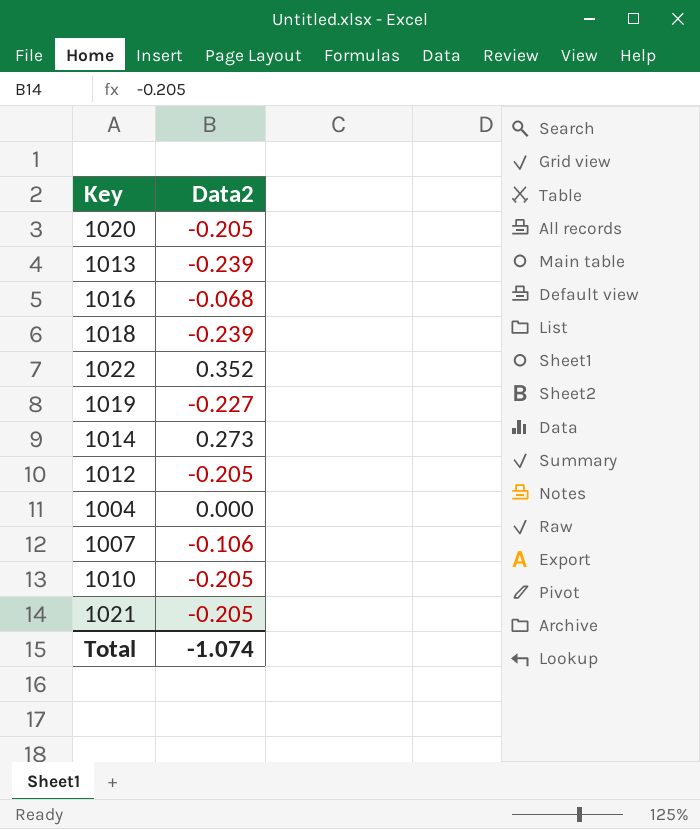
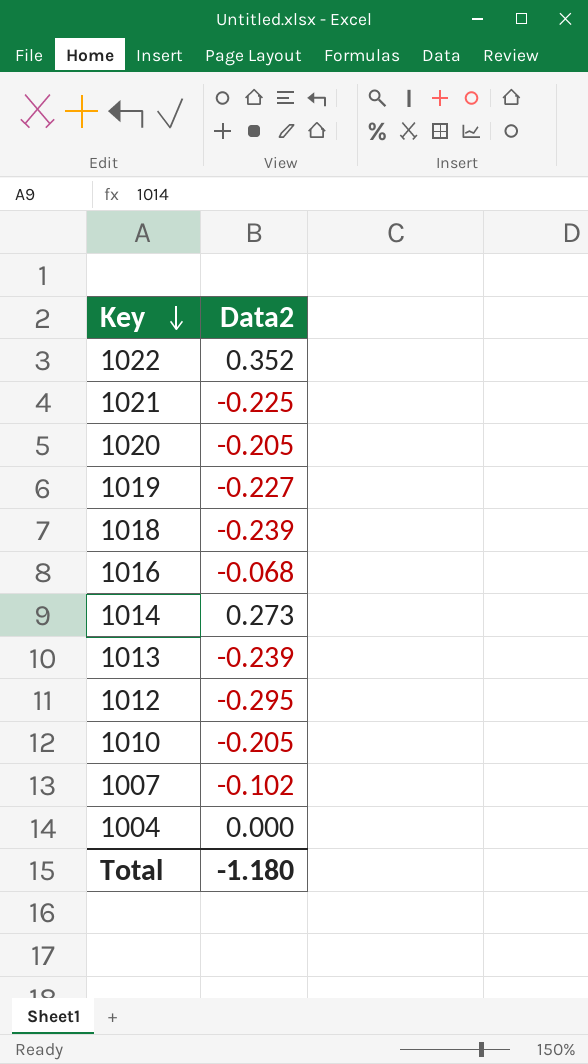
row order: none -> Key descending
1021 | Data2: -0.205 -> -0.225
1012 | Data2: -0.205 -> -0.295
1007 | Data2: -0.106 -> -0.102
Total | Data2: -1.074 -> -1.180

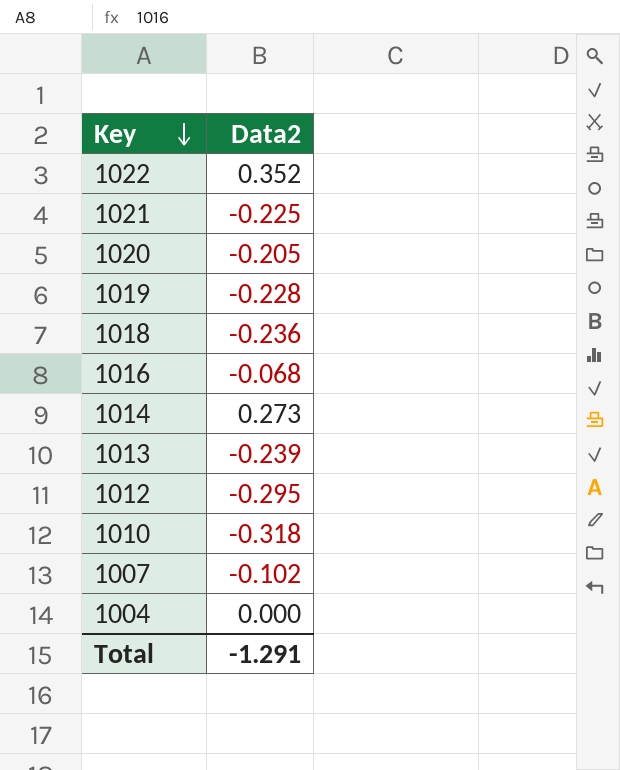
1019 | Data2: -0.227 -> -0.228
1018 | Data2: -0.239 -> -0.236
1010 | Data2: -0.205 -> -0.318
Total | Data2: -1.180 -> -1.291

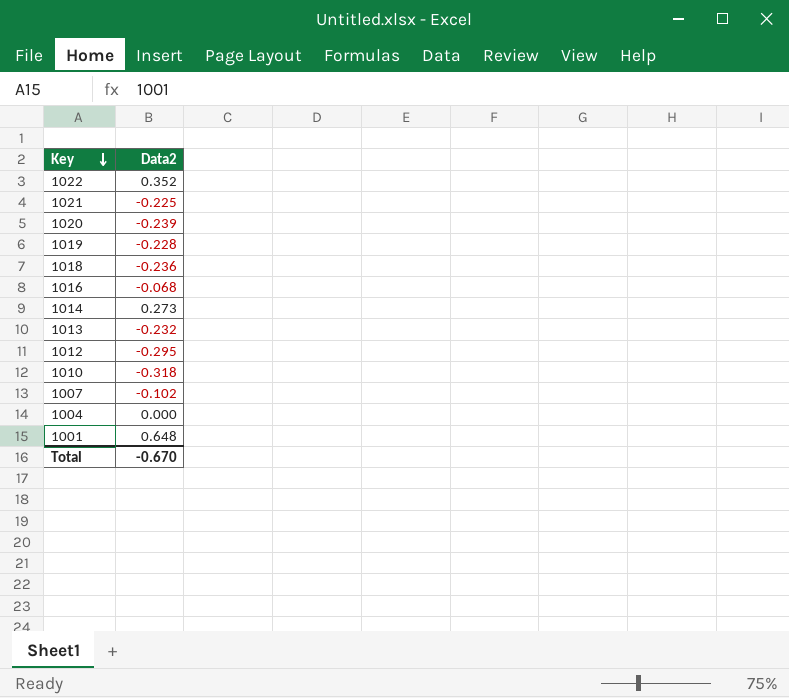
1020 | Data2: -0.205 -> -0.239
1013 | Data2: -0.239 -> -0.232
row 1001: none -> 0.648
Total | Data2: -1.291 -> -0.670

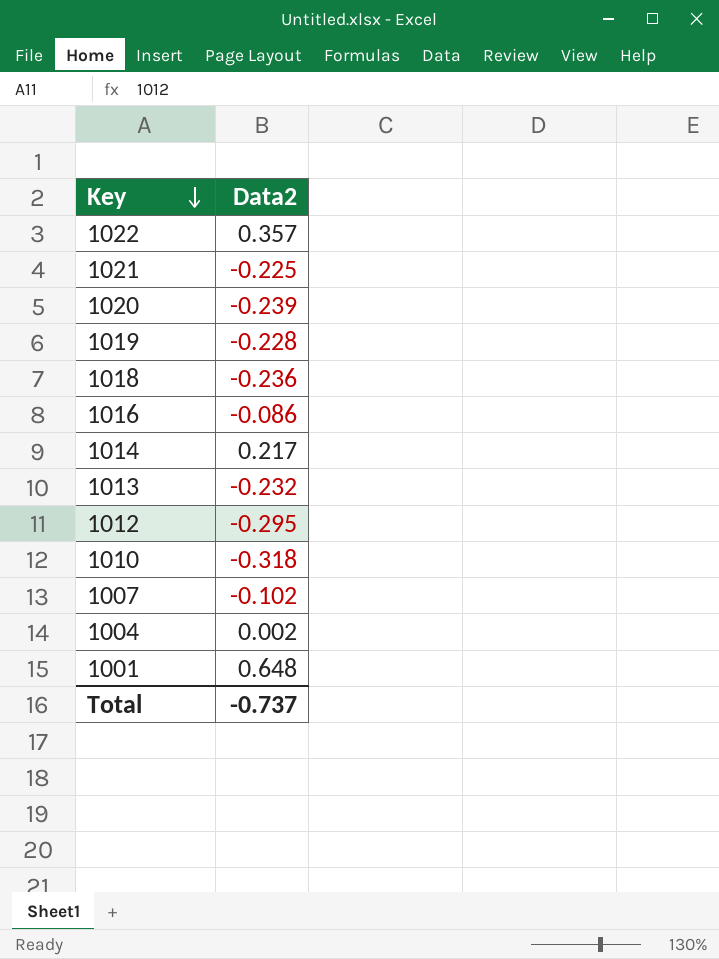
1022 | Data2: 0.352 -> 0.357
1016 | Data2: -0.068 -> -0.086
1014 | Data2: 0.273 -> 0.217
1004 | Data2: 0.000 -> 0.002
Total | Data2: -0.670 -> -0.737

